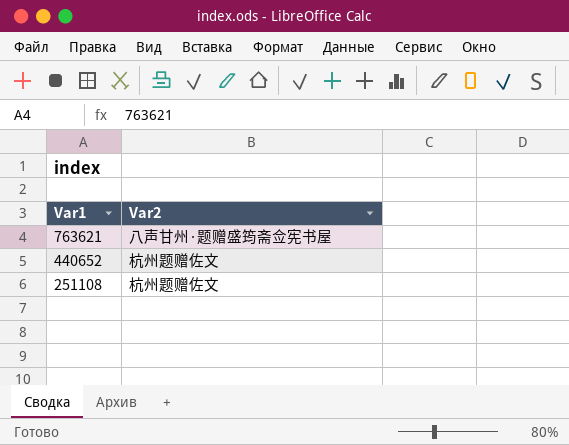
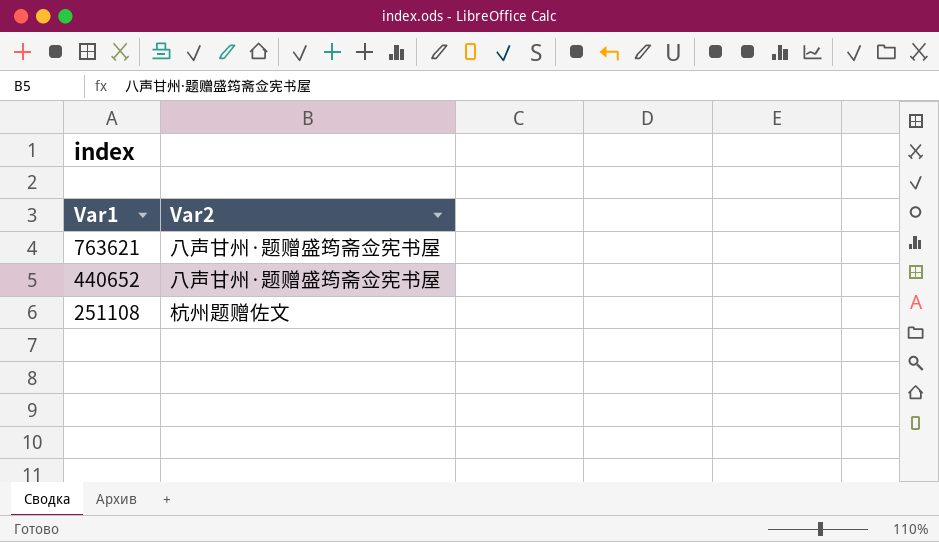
440652 | Var2: 杭州题赠佐文 -> 八声甘州·题赠盛筠斋佥宪书屋

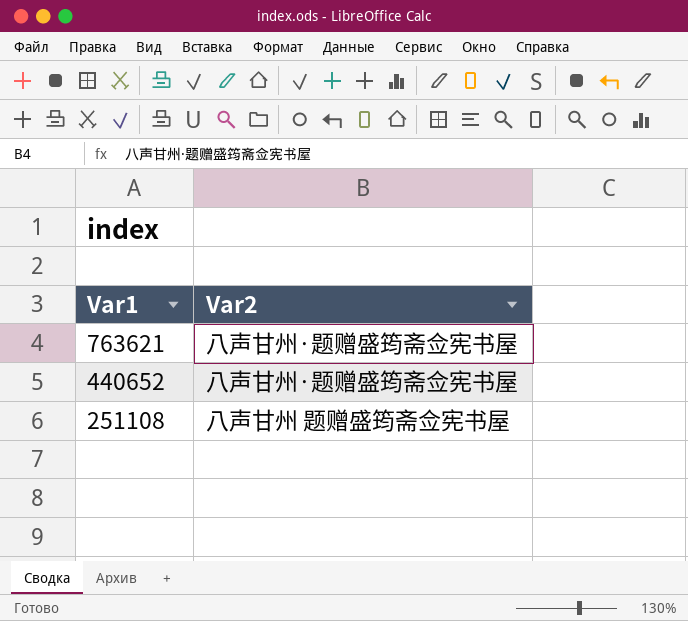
251108 | Var2: 杭州题赠佐文 -> 八声甘州 题赠盛筠斋佥宪书屋

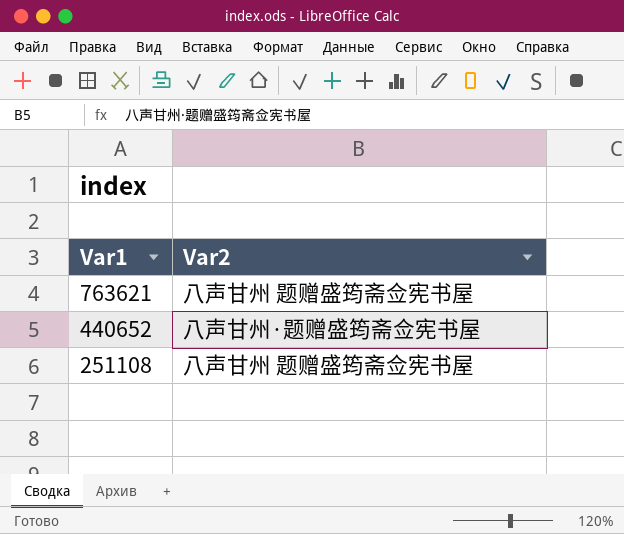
763621 | Var2: 八声甘州·题赠盛筠斋佥宪书屋 -> 八声甘州 题赠盛筠斋佥宪书屋

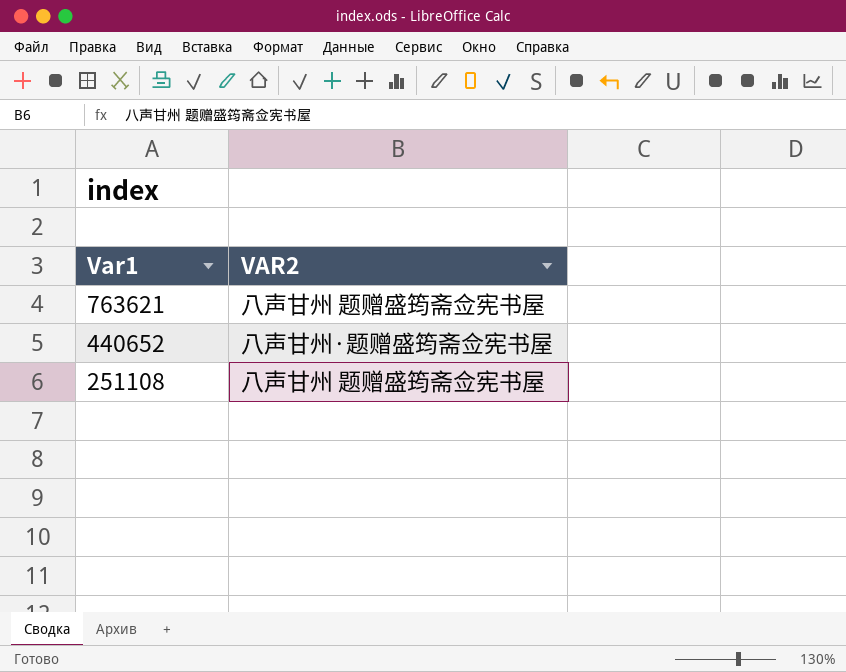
column name: Var2 -> VAR2

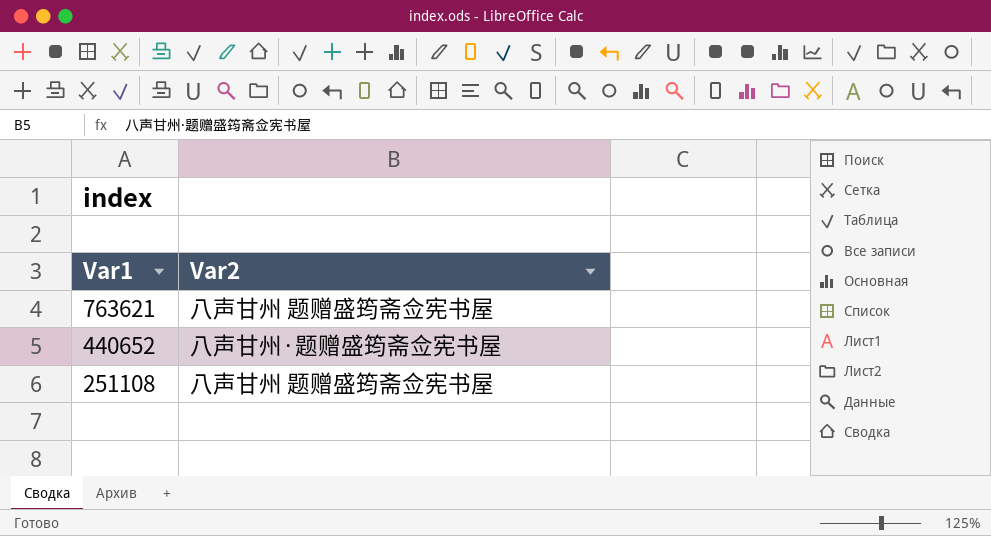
column name: VAR2 -> Var2

